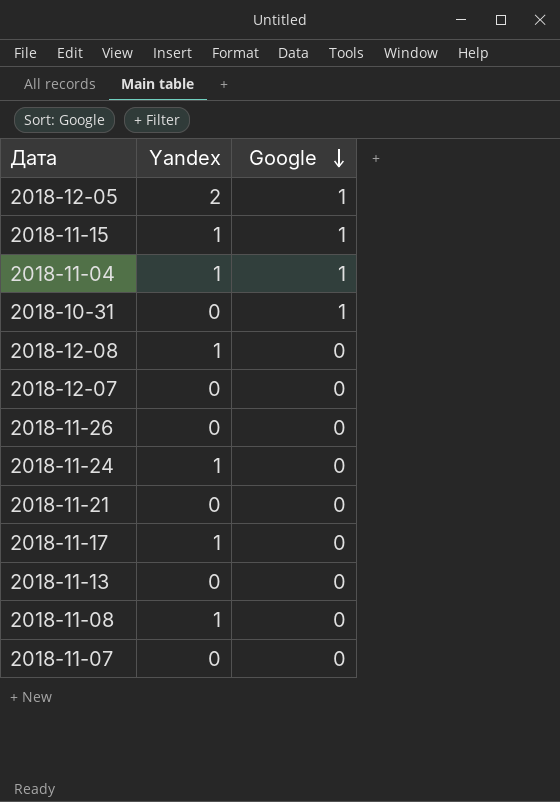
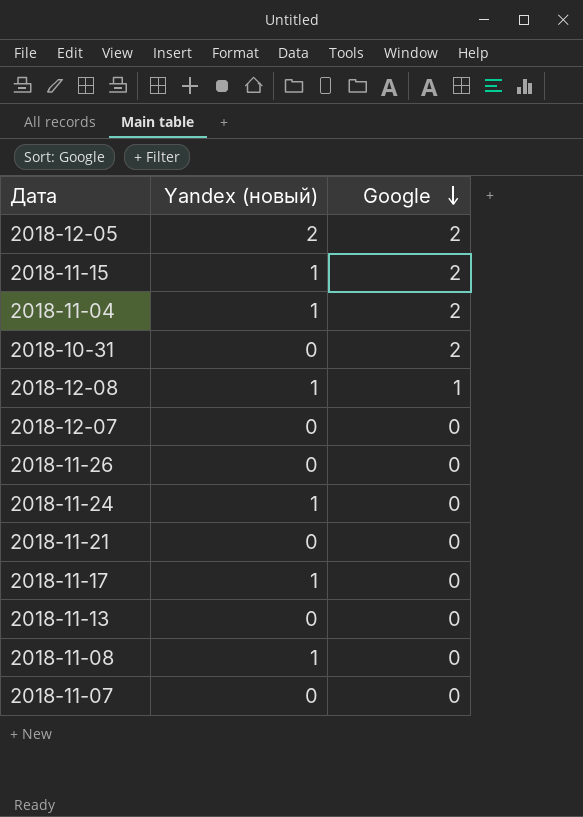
column name: Yandex -> Yandex (новый)
2018-12-05 | Google: 1 -> 2
2018-11-15 | Google: 1 -> 2
2018-11-04 | Google: 1 -> 2
2018-10-31 | Google: 1 -> 2
2018-12-08 | Google: 0 -> 1

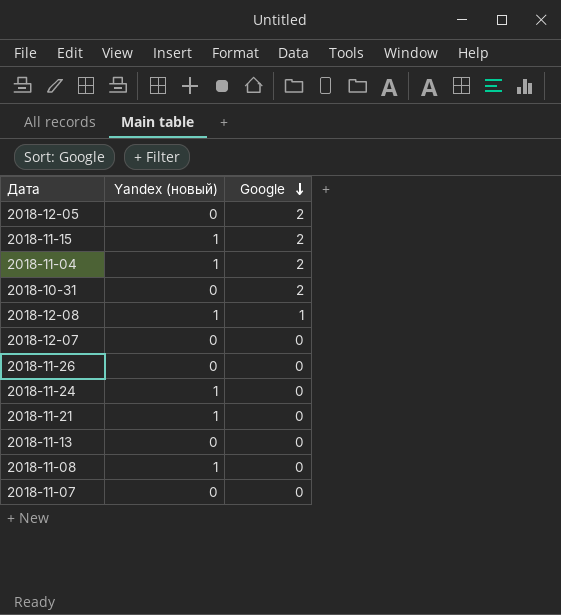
row 2018-11-17: 1 | 0 -> none
2018-12-05 | Yandex (новый): 2 -> 0
2018-11-21 | Yandex (новый): 0 -> 1

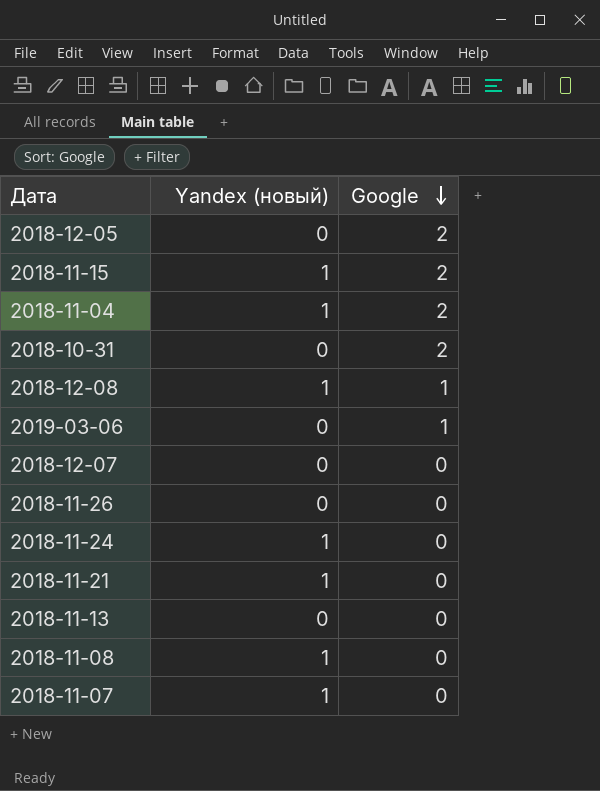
row 2019-03-06: none -> 0 | 1
2018-11-07 | Yandex (новый): 0 -> 1

